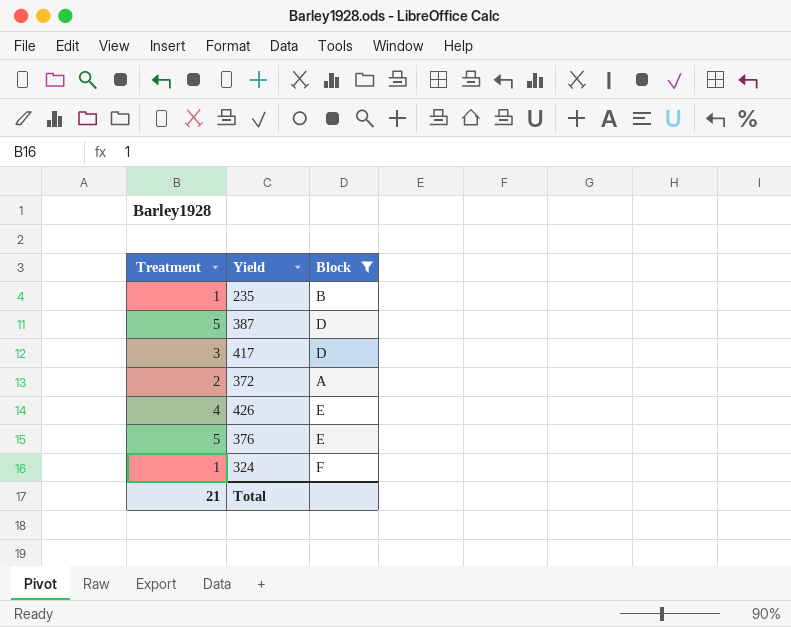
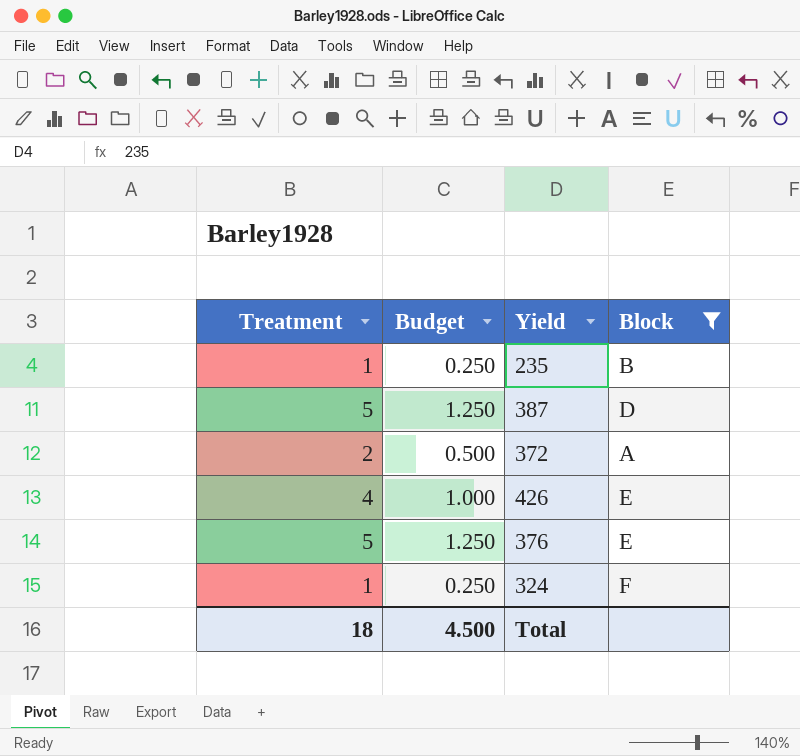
column Budget | formula: none -> [Treatment] * 0.25
row 417: 3 | D -> none
Total | Treatment: 21 -> 18

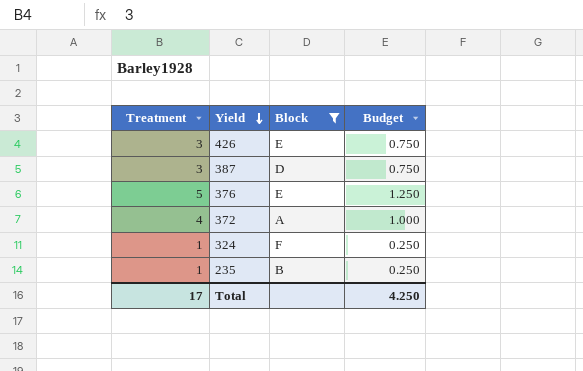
row order: none -> Yield descending
column Budget | position: 2 -> 4
426 | Treatment: 4 -> 3
426 | Budget: 1.000 -> 0.750
387 | Treatment: 5 -> 3
387 | Budget: 1.250 -> 0.750
372 | Treatment: 2 -> 4
372 | Budget: 0.500 -> 1.000
Total | Treatment: 18 -> 17
Total | Budget: 4.500 -> 4.250

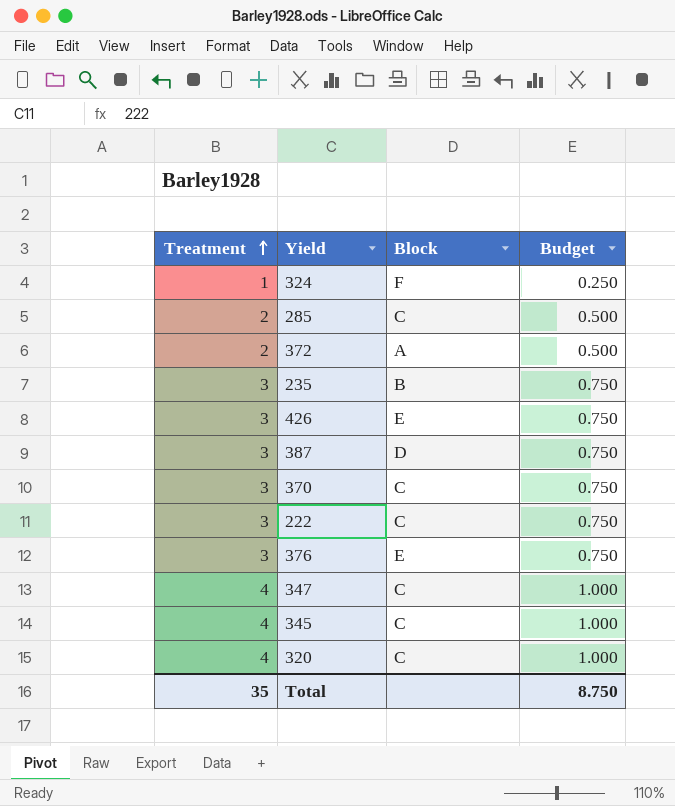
filter: Block != C -> none
row order: Yield descending -> Treatment ascending
372 | Treatment: 4 -> 2
372 | Budget: 1.000 -> 0.500
235 | Treatment: 1 -> 3
235 | Budget: 0.250 -> 0.750
376 | Treatment: 5 -> 3
376 | Budget: 1.250 -> 0.750
Total | Treatment: 17 -> 35
Total | Budget: 4.250 -> 8.750

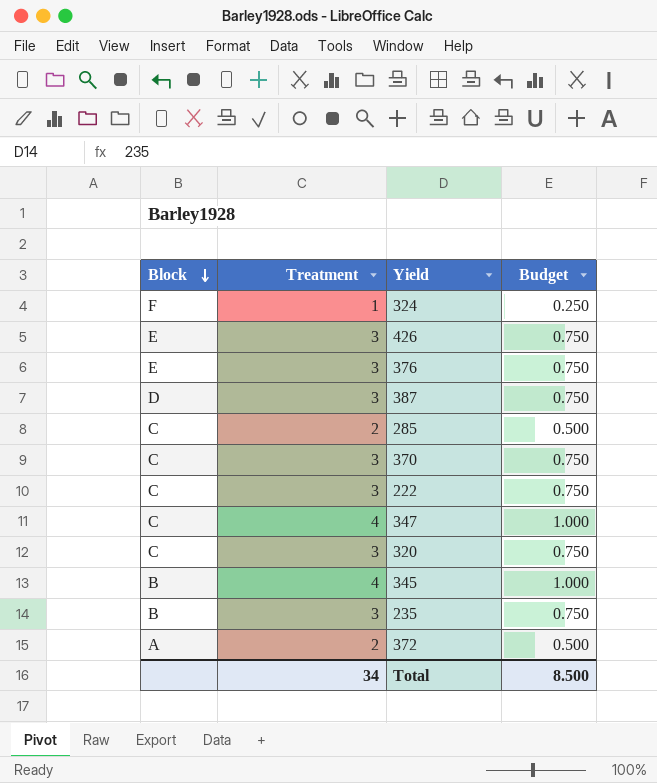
row order: Treatment ascending -> Block descending
column Block | position: 3 -> 1
320 | Treatment: 4 -> 3
320 | Budget: 1.000 -> 0.750
345 | Block: C -> B
Total | Treatment: 35 -> 34
Total | Budget: 8.750 -> 8.500

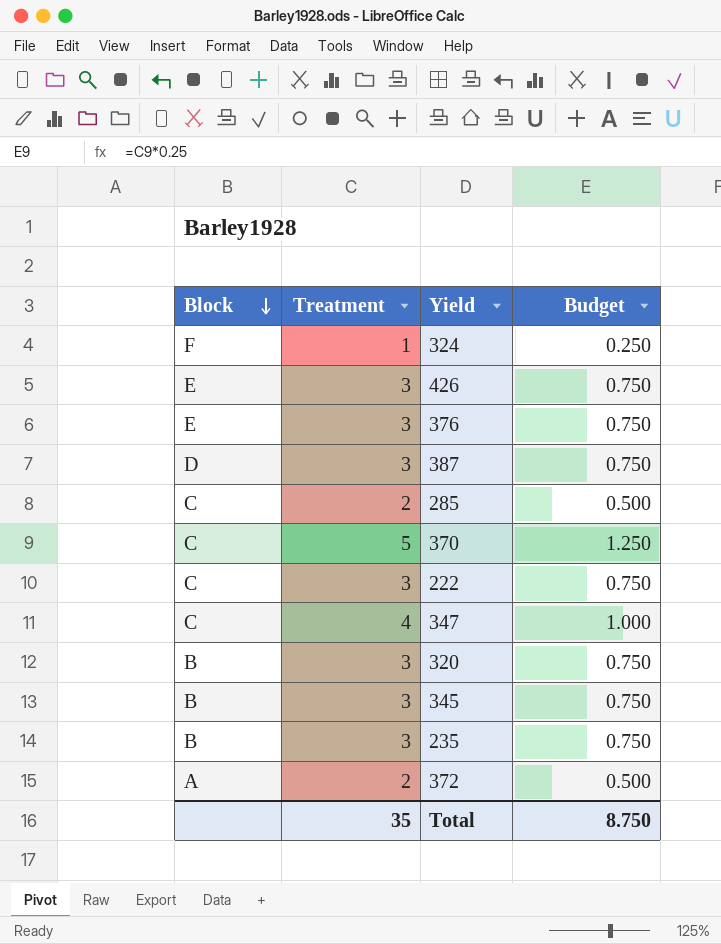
370 | Treatment: 3 -> 5
370 | Budget: 0.750 -> 1.250
320 | Block: C -> B
345 | Treatment: 4 -> 3
345 | Budget: 1.000 -> 0.750
Total | Treatment: 34 -> 35
Total | Budget: 8.500 -> 8.750

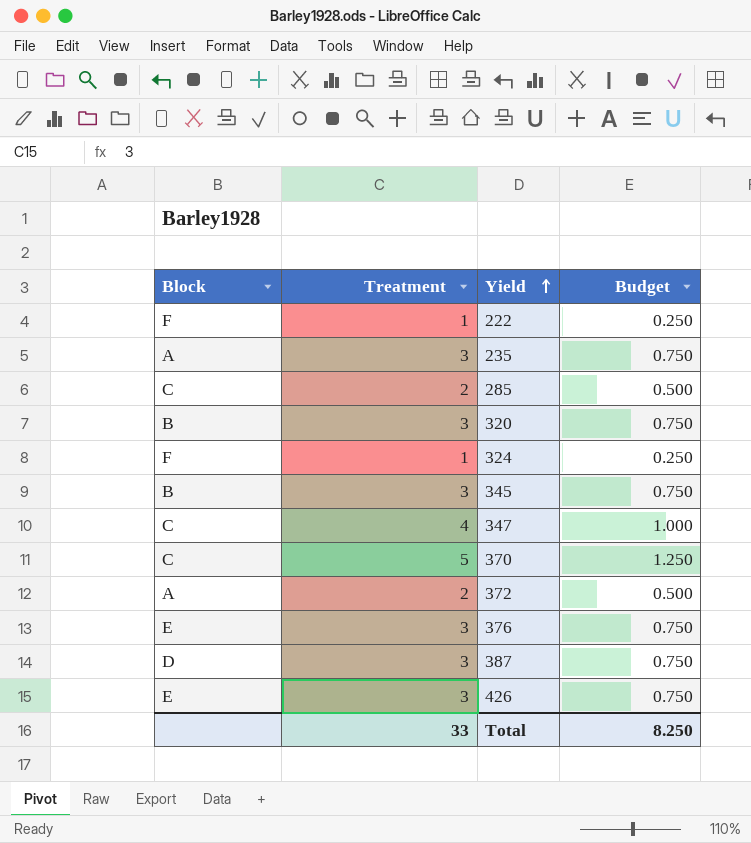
row order: Block descending -> Yield ascending
222 | Block: C -> F
222 | Treatment: 3 -> 1
222 | Budget: 0.750 -> 0.250
235 | Block: B -> A
Total | Treatment: 35 -> 33
Total | Budget: 8.750 -> 8.250

